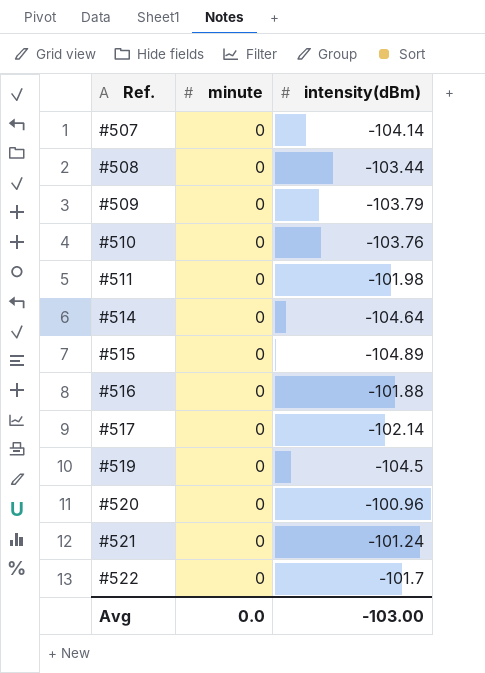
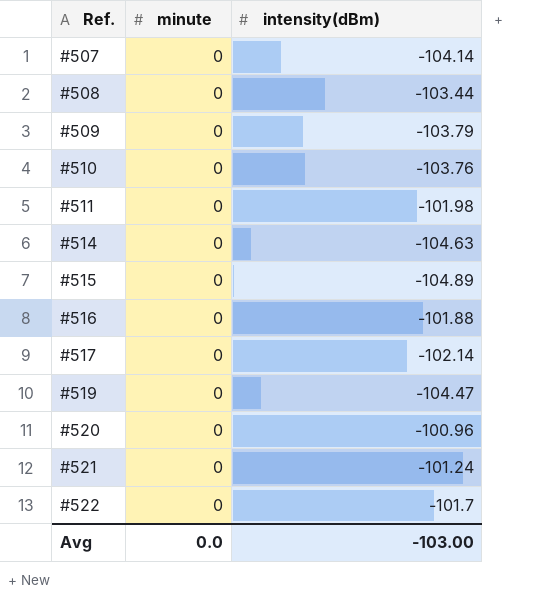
#514 | intensity(dBm): -104.64 -> -104.63
#519 | intensity(dBm): -104.5 -> -104.47

